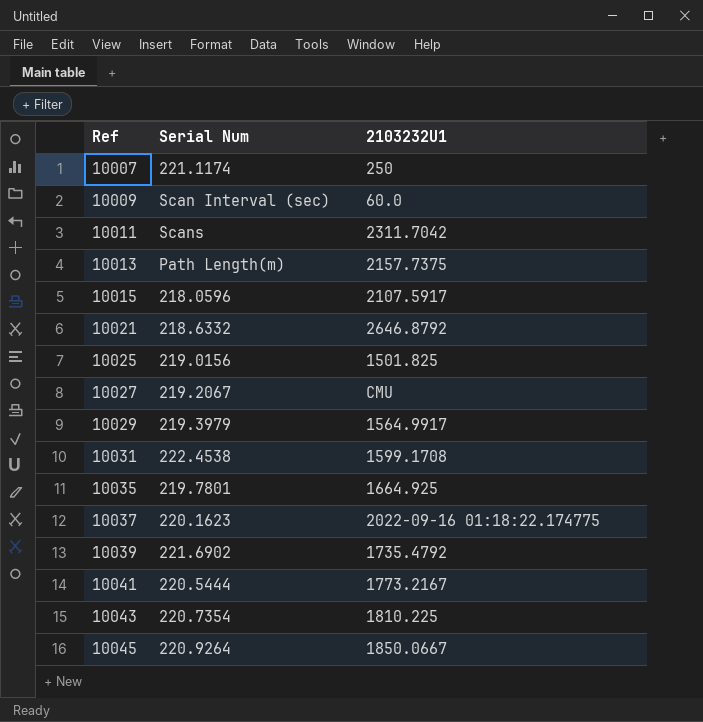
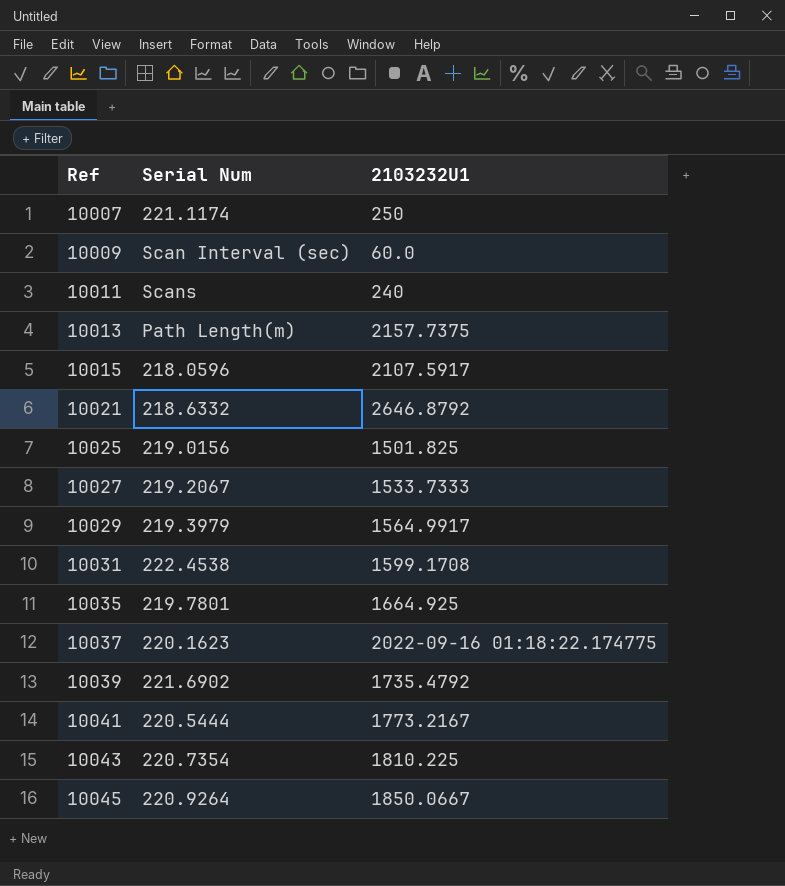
10011 | 2103232U1: 2311.7042 -> 240
10027 | 2103232U1: CMU -> 1533.7333

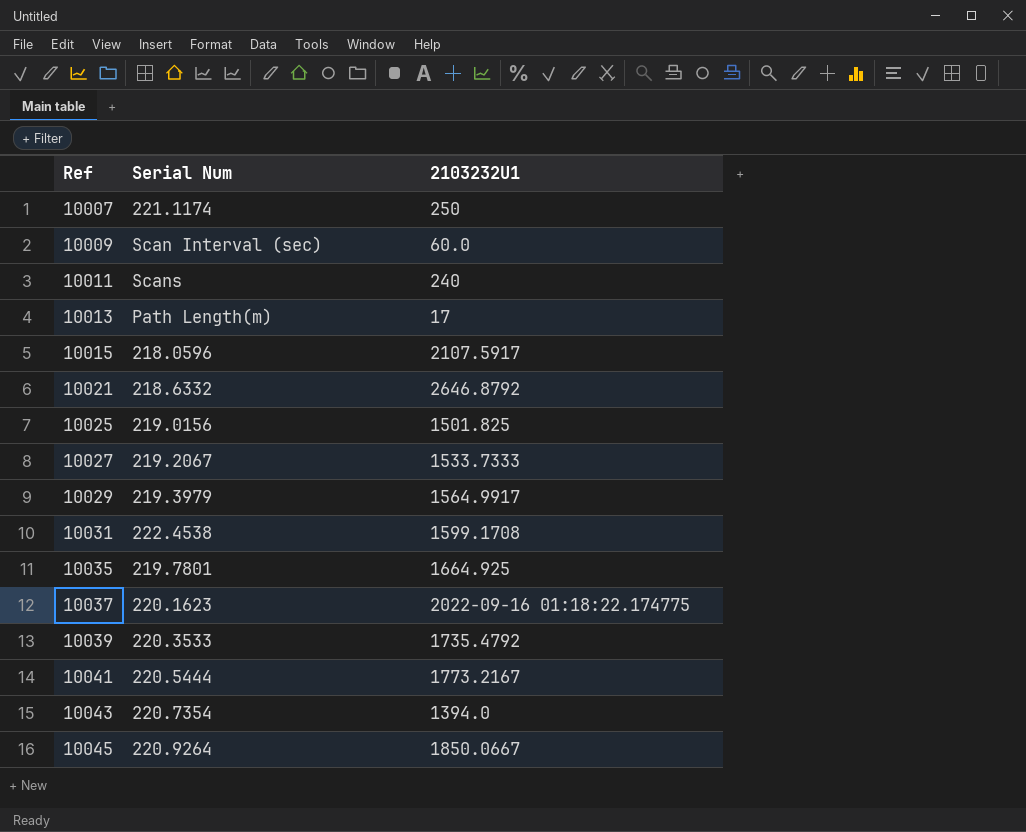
10013 | 2103232U1: 2157.7375 -> 17
10039 | Serial Num: 221.6902 -> 220.3533
10043 | 2103232U1: 1810.225 -> 1394.0

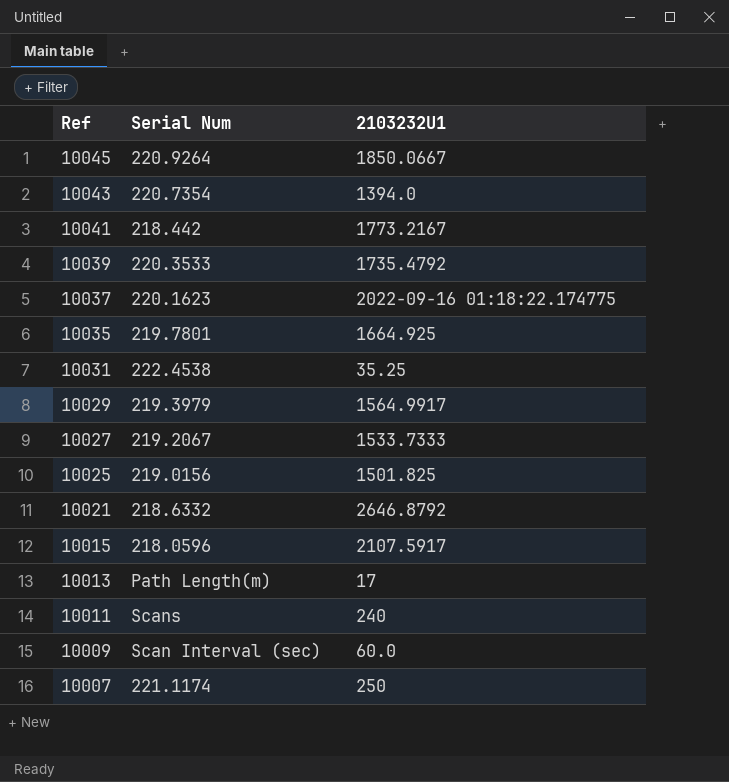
row order: Ref ascending -> Ref descending
10041 | Serial Num: 220.5444 -> 218.442
10031 | 2103232U1: 1599.1708 -> 35.25

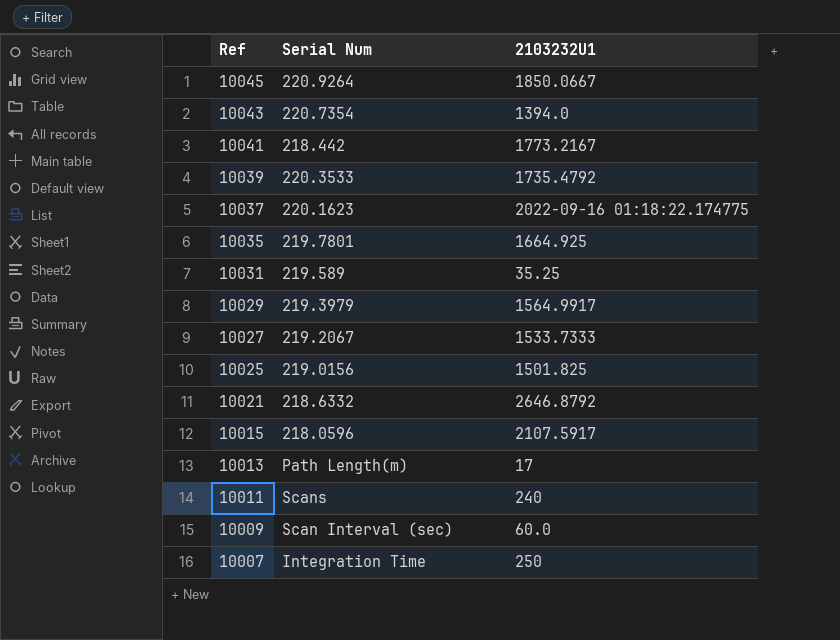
10031 | Serial Num: 222.4538 -> 219.589
10007 | Serial Num: 221.1174 -> Integration Time

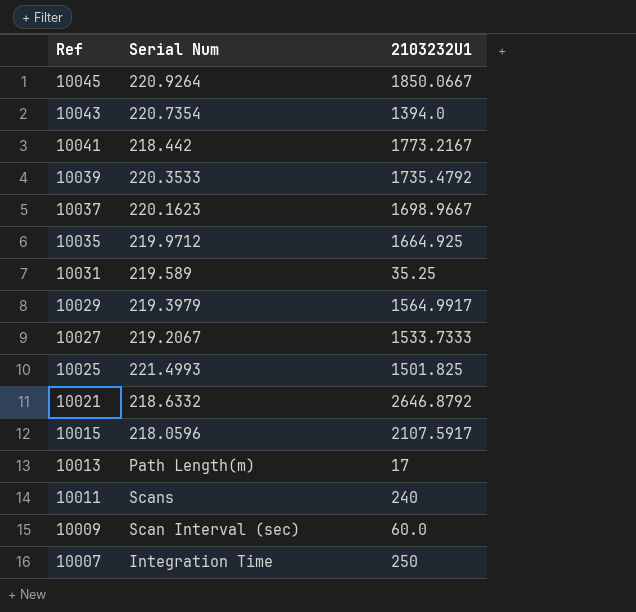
10037 | 2103232U1: 2022-09-16 01:18:22.174775 -> 1698.9667
10035 | Serial Num: 219.7801 -> 219.9712
10025 | Serial Num: 219.0156 -> 221.4993

